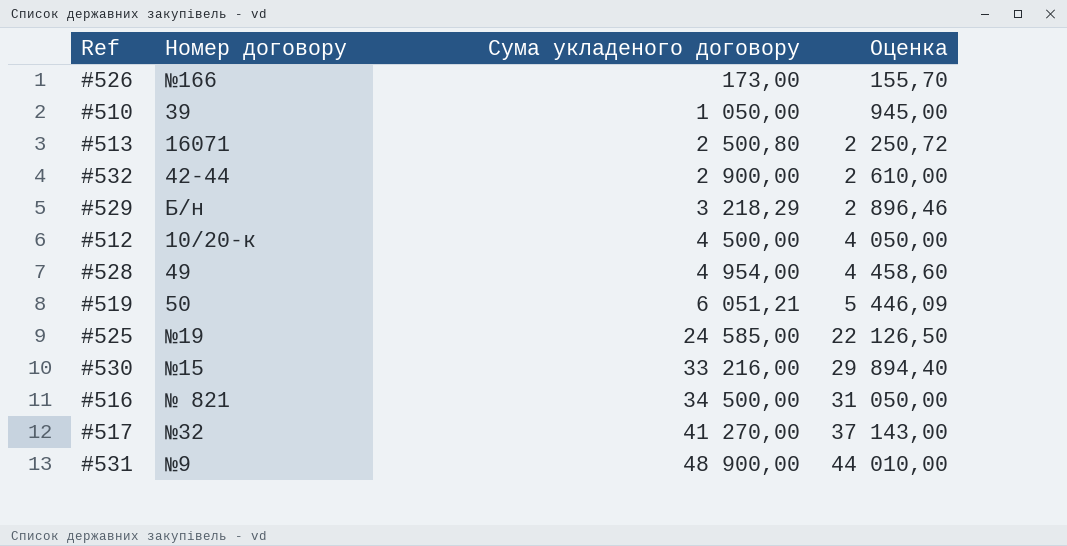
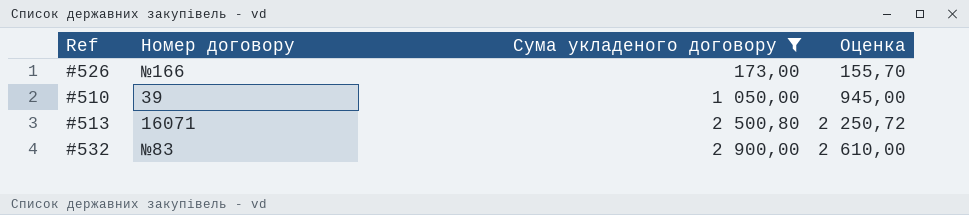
filter: none -> Сума укладеного договору <= 2 900,00
#532 | Номер договору: 42-44 -> №83

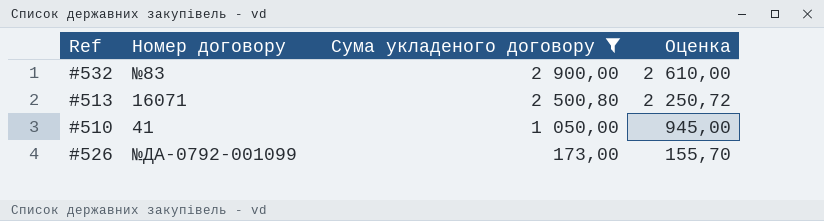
row order: Сума укладеного договору ascending -> Сума укладеного договору descending
#510 | Номер договору: 39 -> 41
#526 | Номер договору: №166 -> №ДА-0792-001099

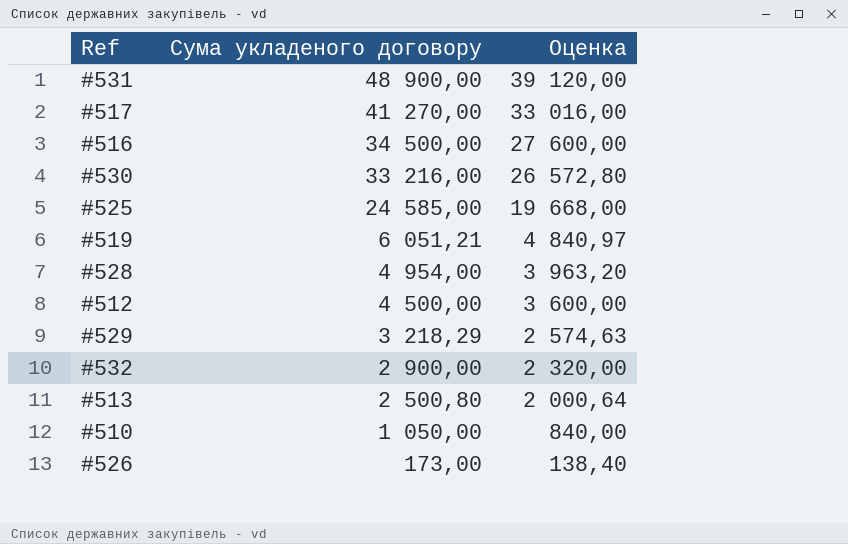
filter: Сума укладеного договору <= 2 900,00 -> none
column Номер договору | position: 2 -> none
column Оценка | formula: [Сума укладеного договору] * 0,9 -> [Сума укладеного договору] * 0,8

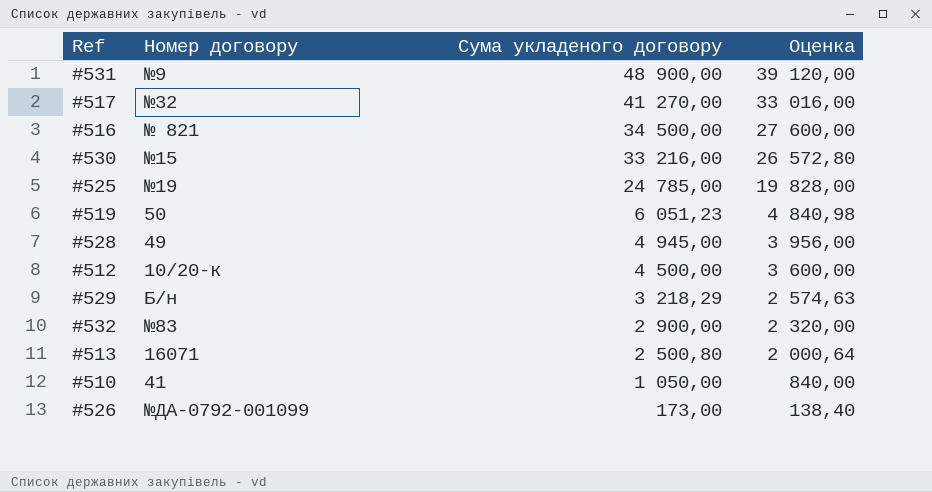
column Номер договору | position: none -> 2
#525 | Сума укладеного договору: 24 585,00 -> 24 785,00
#525 | Оценка: 19 668,00 -> 19 828,00
#519 | Сума укладеного договору: 6 051,21 -> 6 051,23
#519 | Оценка: 4 840,97 -> 4 840,98
#528 | Сума укладеного договору: 4 954,00 -> 4 945,00
#528 | Оценка: 3 963,20 -> 3 956,00

